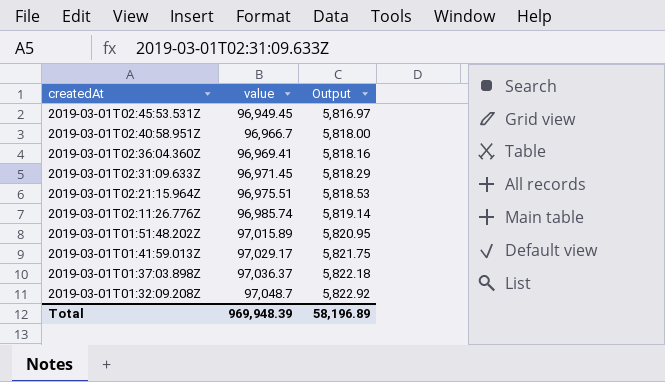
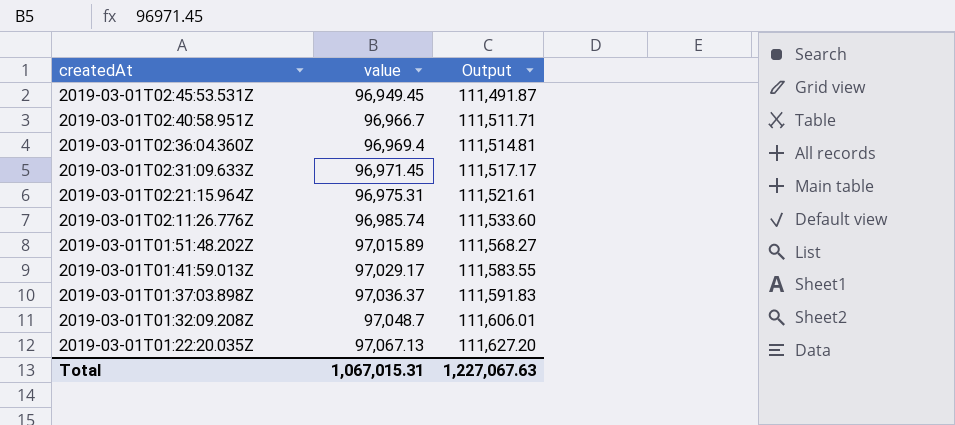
column Output | formula: [value] * 0.06 -> [value] * 1.15
2019-03-01T02:36:04.360Z | value: 96,969.41 -> 96,969.4
2019-03-01T02:21:15.964Z | value: 96,975.51 -> 96,975.31
row 2019-03-01T01:22:20.035Z: none -> 97,067.13 | 111,627.20
Total | value: 969,948.39 -> 1,067,015.31
Total | Output: 58,196.89 -> 1,227,067.63

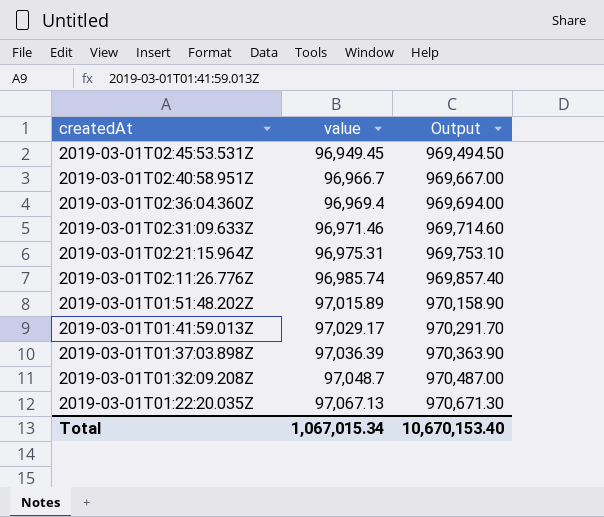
column Output | formula: [value] * 1.15 -> [value] * 10
2019-03-01T02:31:09.633Z | value: 96,971.45 -> 96,971.46
2019-03-01T01:37:03.898Z | value: 97,036.37 -> 97,036.39
Total | value: 1,067,015.31 -> 1,067,015.34
Total | Output: 1,227,067.63 -> 10,670,153.40

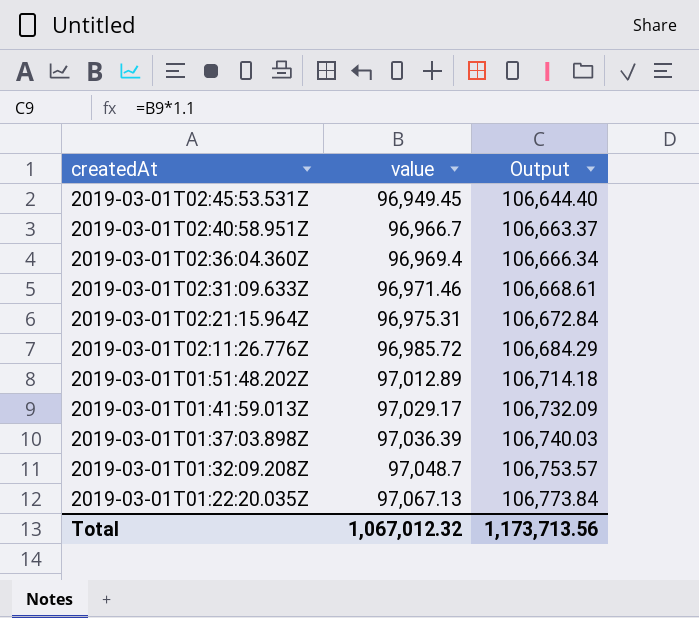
column Output | formula: [value] * 10 -> [value] * 1.1
2019-03-01T02:11:26.776Z | value: 96,985.74 -> 96,985.72
2019-03-01T01:51:48.202Z | value: 97,015.89 -> 97,012.89
Total | value: 1,067,015.34 -> 1,067,012.32
Total | Output: 10,670,153.40 -> 1,173,713.56

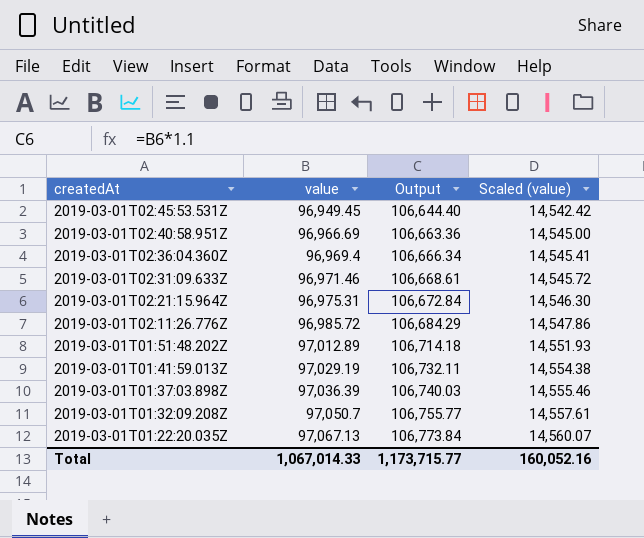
column Scaled (value) | formula: none -> [value] * 0.15
2019-03-01T02:40:58.951Z | value: 96,966.7 -> 96,966.69
2019-03-01T02:40:58.951Z | Output: 106,663.37 -> 106,663.36
2019-03-01T01:41:59.013Z | value: 97,029.17 -> 97,029.19
2019-03-01T01:41:59.013Z | Output: 106,732.09 -> 106,732.11
2019-03-01T01:32:09.208Z | value: 97,048.7 -> 97,050.7
2019-03-01T01:32:09.208Z | Output: 106,753.57 -> 106,755.77
Total | value: 1,067,012.32 -> 1,067,014.33
Total | Output: 1,173,713.56 -> 1,173,715.77

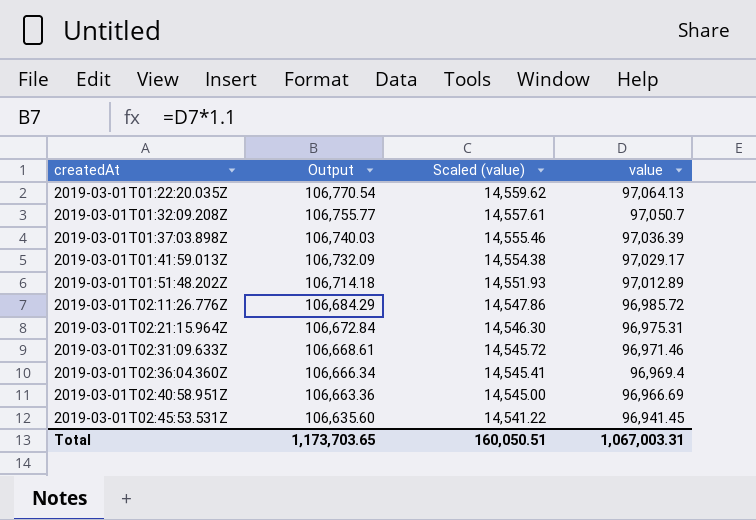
row order: createdAt descending -> createdAt ascending
column value | position: 2 -> 4
2019-03-01T01:22:20.035Z | Output: 106,773.84 -> 106,770.54
2019-03-01T01:22:20.035Z | Scaled (value): 14,560.07 -> 14,559.62
2019-03-01T01:22:20.035Z | value: 97,067.13 -> 97,064.13
2019-03-01T01:41:59.013Z | Output: 106,732.11 -> 106,732.09
2019-03-01T01:41:59.013Z | value: 97,029.19 -> 97,029.17
2019-03-01T02:45:53.531Z | Output: 106,644.40 -> 106,635.60
2019-03-01T02:45:53.531Z | Scaled (value): 14,542.42 -> 14,541.22
2019-03-01T02:45:53.531Z | value: 96,949.45 -> 96,941.45
Total | Output: 1,173,715.77 -> 1,173,703.65
Total | Scaled (value): 160,052.16 -> 160,050.51
Total | value: 1,067,014.33 -> 1,067,003.31

